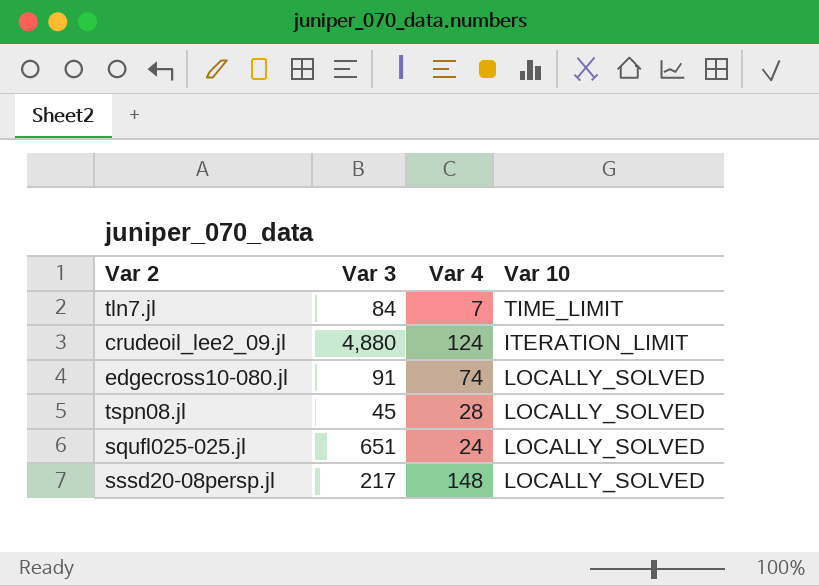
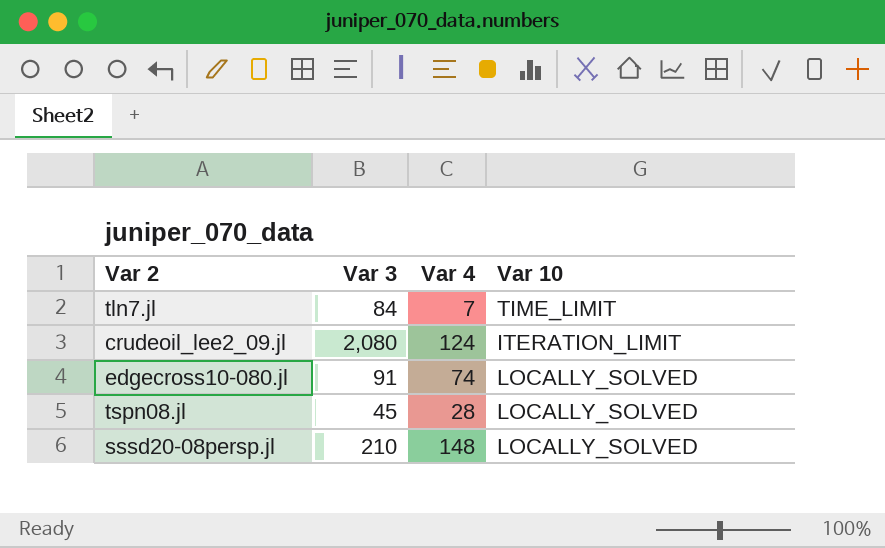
row squfl025-025.jl: 651 | 24 | LOCALLY_SOLVED -> none
crudeoil_lee2_09.jl | Var 3: 4,880 -> 2,080
sssd20-08persp.jl | Var 3: 217 -> 210

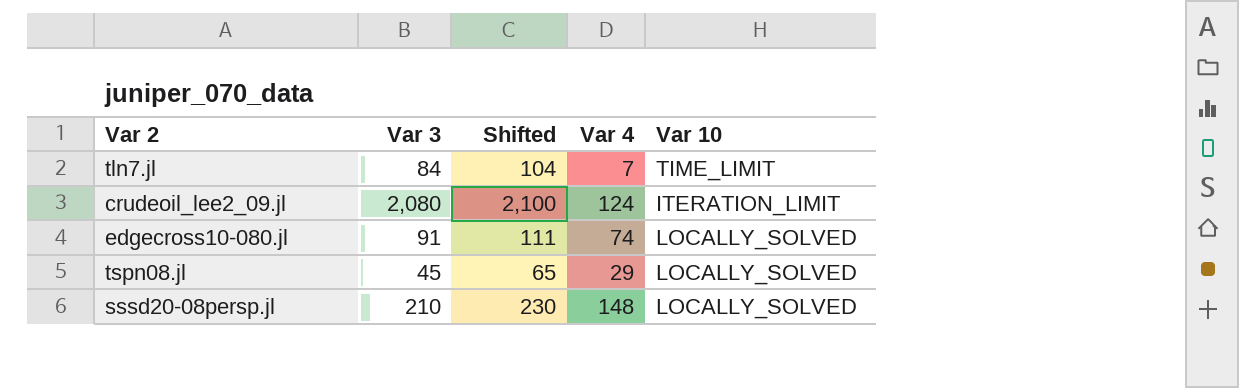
column Shifted | formula: none -> [Var 3] + 20
tspn08.jl | Var 4: 28 -> 29

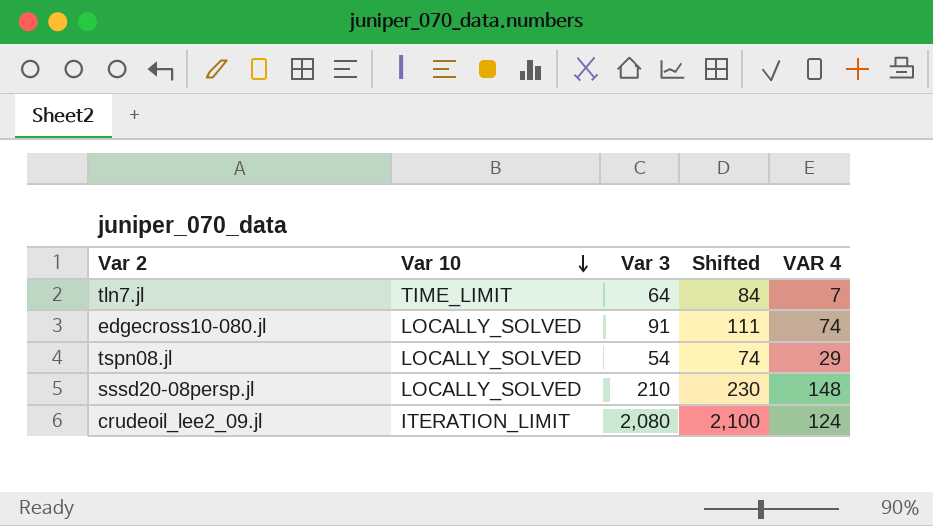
row order: none -> Var 10 descending
column Var 10 | position: 5 -> 2
column name: Var 4 -> VAR 4
tln7.jl | Var 3: 84 -> 64
tln7.jl | Shifted: 104 -> 84
tspn08.jl | Var 3: 45 -> 54
tspn08.jl | Shifted: 65 -> 74

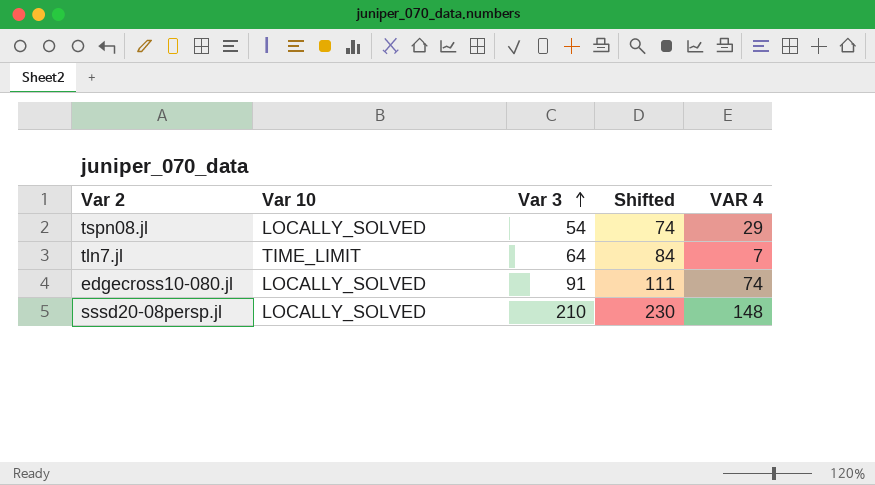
row order: Var 10 descending -> Var 3 ascending
row crudeoil_lee2_09.jl: ITERATION_LIMIT | 2,080 | 2,100 | 124 -> none

